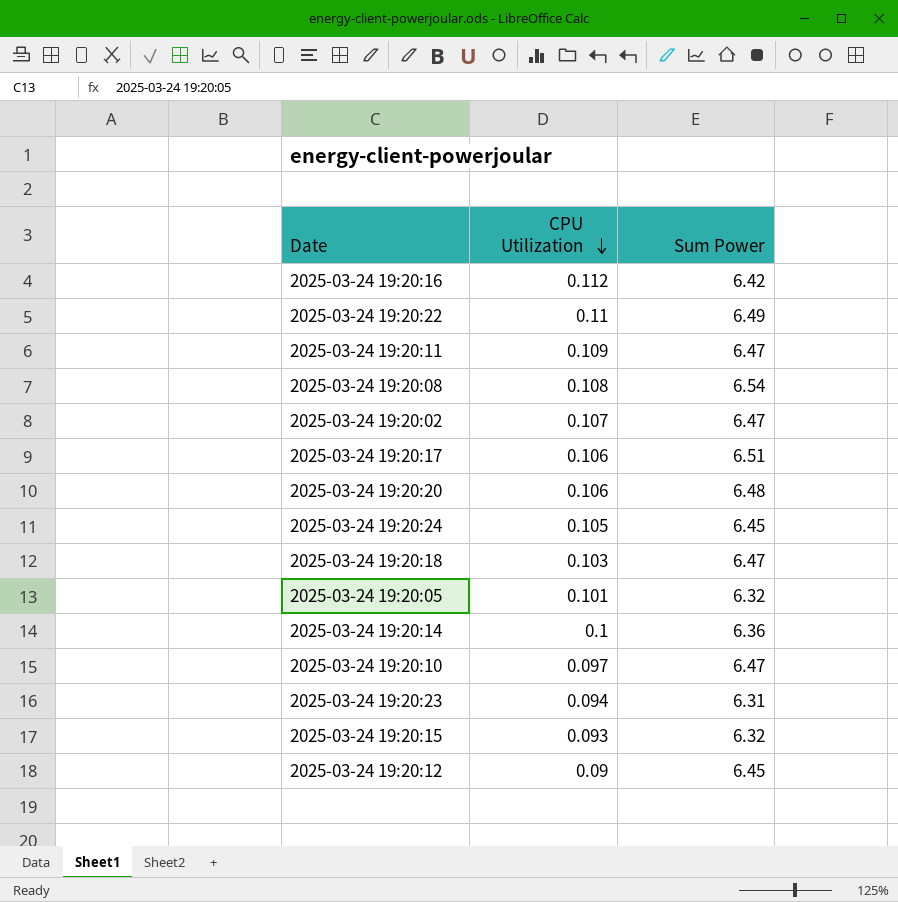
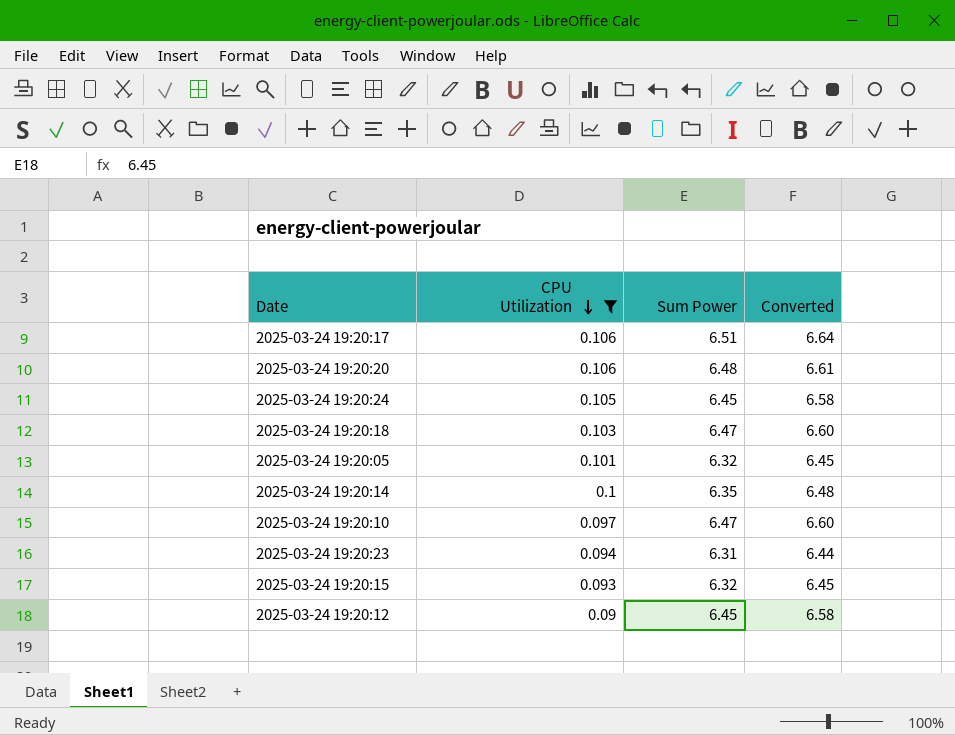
filter: none -> CPU Utilization <= 0.106
column Converted | formula: none -> [Sum Power] * 1.02
2025-03-24 19:20:14 | Sum Power: 6.36 -> 6.35

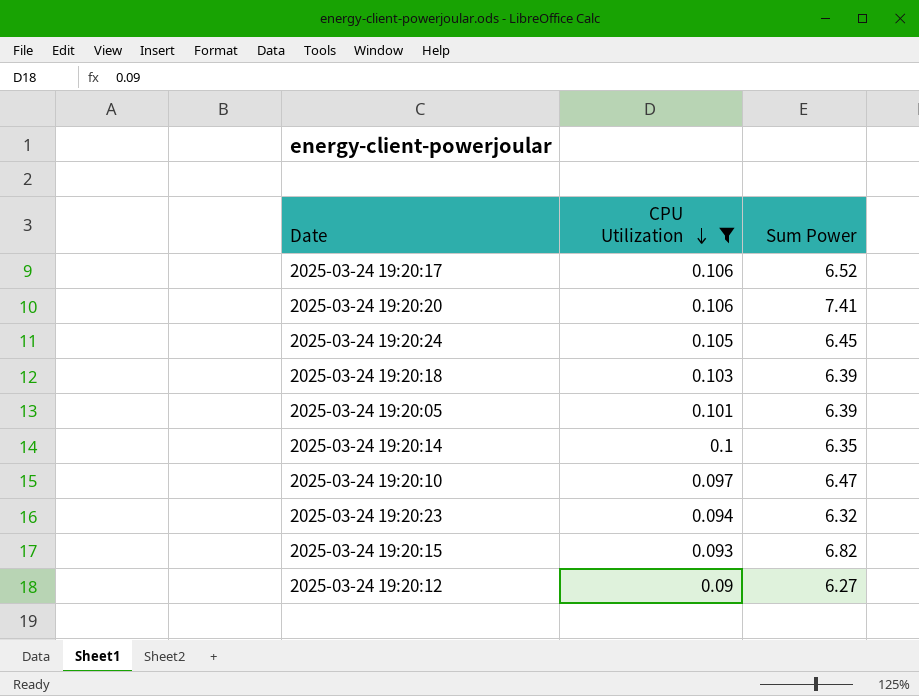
column Converted | formula: [Sum Power] * 1.02 -> none
2025-03-24 19:20:17 | Sum Power: 6.51 -> 6.52
2025-03-24 19:20:20 | Sum Power: 6.48 -> 7.41
2025-03-24 19:20:18 | Sum Power: 6.47 -> 6.39
2025-03-24 19:20:05 | Sum Power: 6.32 -> 6.39
2025-03-24 19:20:23 | Sum Power: 6.31 -> 6.32
2025-03-24 19:20:15 | Sum Power: 6.32 -> 6.82
2025-03-24 19:20:12 | Sum Power: 6.45 -> 6.27

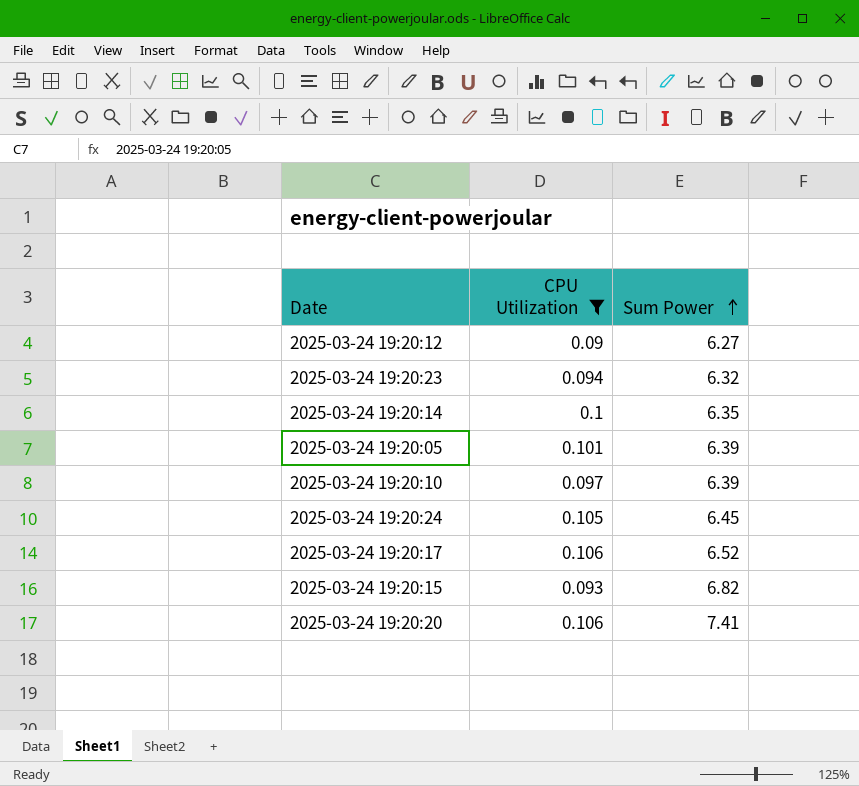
row order: CPU Utilization descending -> Sum Power ascending
row 2025-03-24 19:20:18: 0.103 | 6.39 -> none
2025-03-24 19:20:10 | Sum Power: 6.47 -> 6.39

